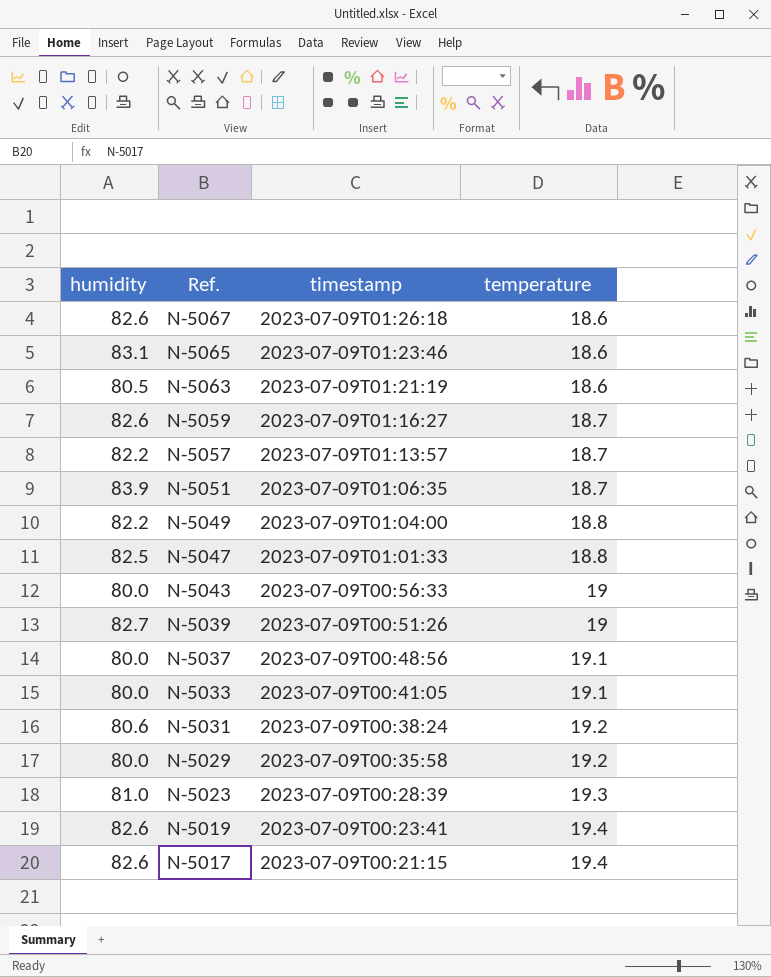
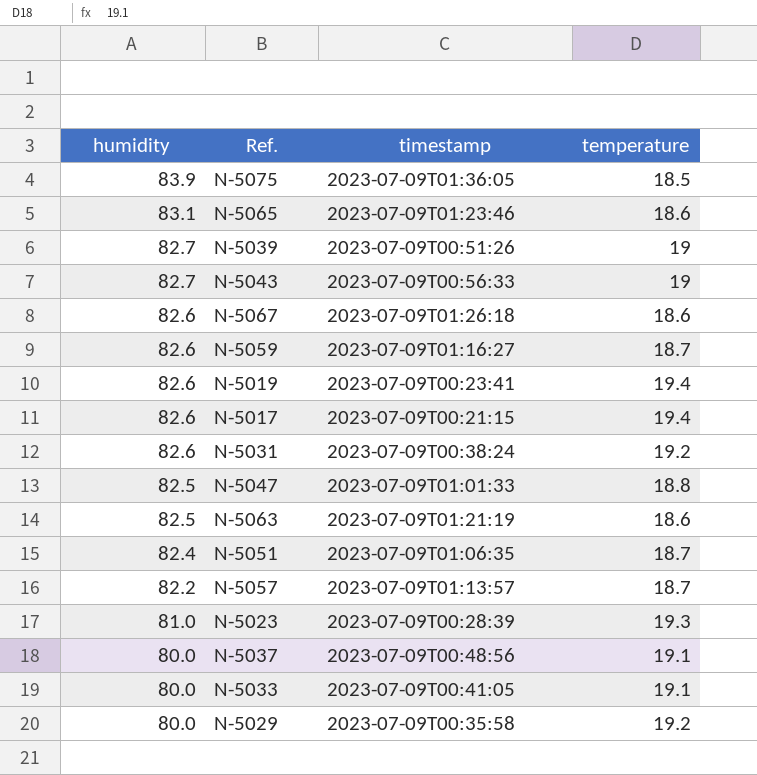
row order: Ref. descending -> humidity descending
row N-5049: 82.2 | 2023-07-09T01:04:00 | 18.8 -> none
row N-5075: none -> 83.9 | 2023-07-09T01:36:05 | 18.5
N-5043 | humidity: 80.0 -> 82.7
N-5031 | humidity: 80.6 -> 82.6
N-5063 | humidity: 80.5 -> 82.5
N-5051 | humidity: 83.9 -> 82.4

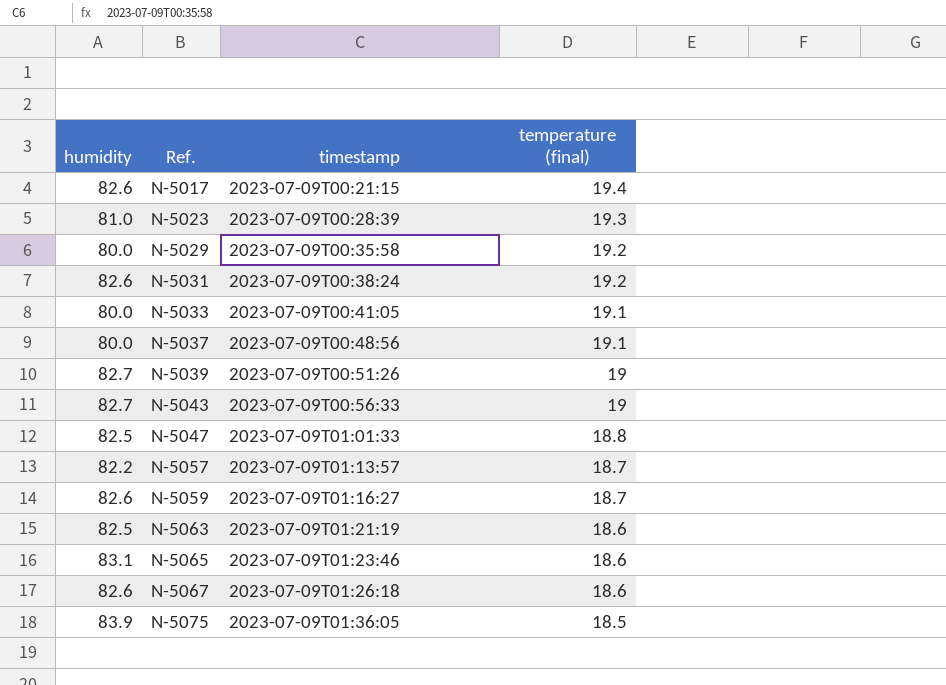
row order: humidity descending -> Ref. ascending
column name: temperature -> temperature (final)
row N-5019: 82.6 | 2023-07-09T00:23:41 | 19.4 -> none
row N-5051: 82.4 | 2023-07-09T01:06:35 | 18.7 -> none

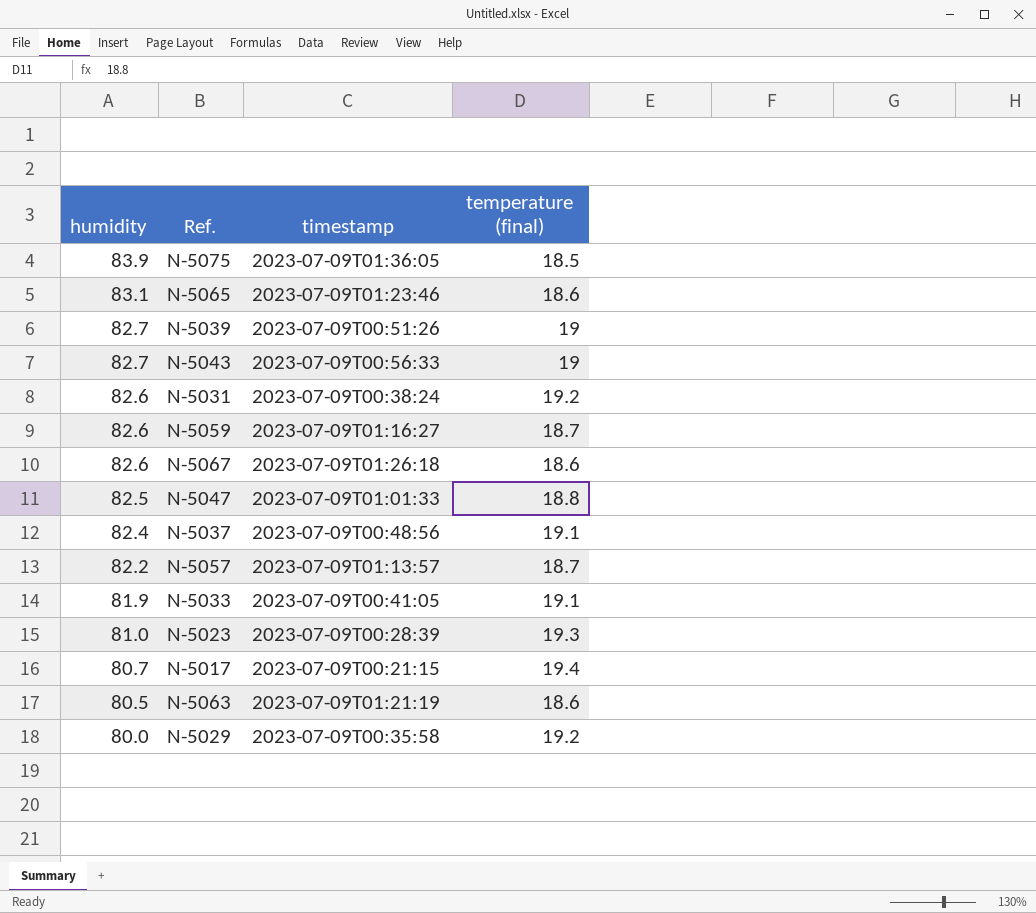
row order: Ref. ascending -> humidity descending
N-5037 | humidity: 80.0 -> 82.4
N-5033 | humidity: 80.0 -> 81.9
N-5017 | humidity: 82.6 -> 80.7
N-5063 | humidity: 82.5 -> 80.5

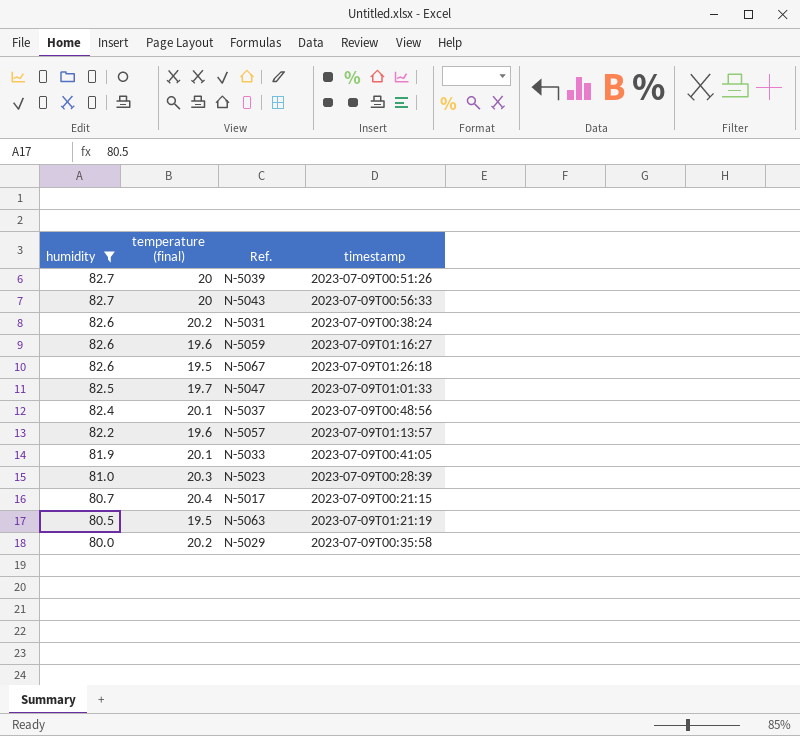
filter: none -> humidity <= 82.7
column temperature (final) | position: 4 -> 2
N-5039 | temperature (final): 19 -> 20
N-5043 | temperature (final): 19 -> 20
N-5031 | temperature (final): 19.2 -> 20.2
N-5059 | temperature (final): 18.7 -> 19.6
N-5067 | temperature (final): 18.6 -> 19.5
N-5047 | temperature (final): 18.8 -> 19.7
N-5037 | temperature (final): 19.1 -> 20.1
N-5057 | temperature (final): 18.7 -> 19.6
N-5033 | temperature (final): 19.1 -> 20.1
N-5023 | temperature (final): 19.3 -> 20.3
N-5017 | temperature (final): 19.4 -> 20.4
N-5063 | temperature (final): 18.6 -> 19.5
N-5029 | temperature (final): 19.2 -> 20.2

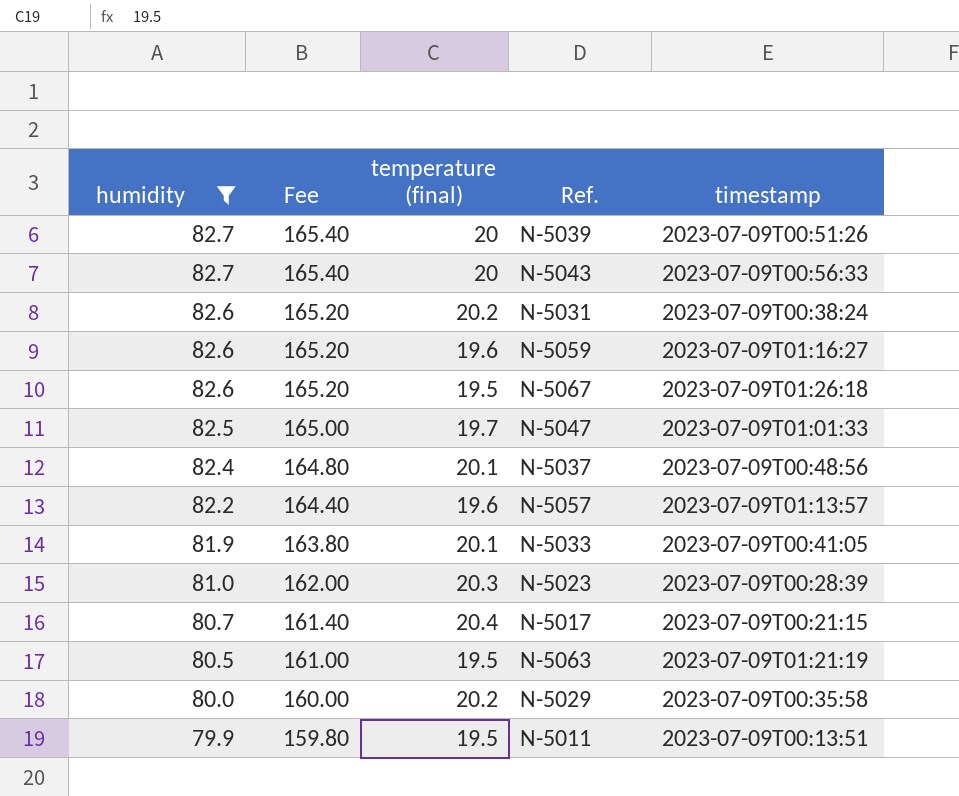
column Fee | formula: none -> [humidity] * 2
row N-5011: none -> 79.9 | 159.80 | 19.5 | 2023-07-09T00:13:51

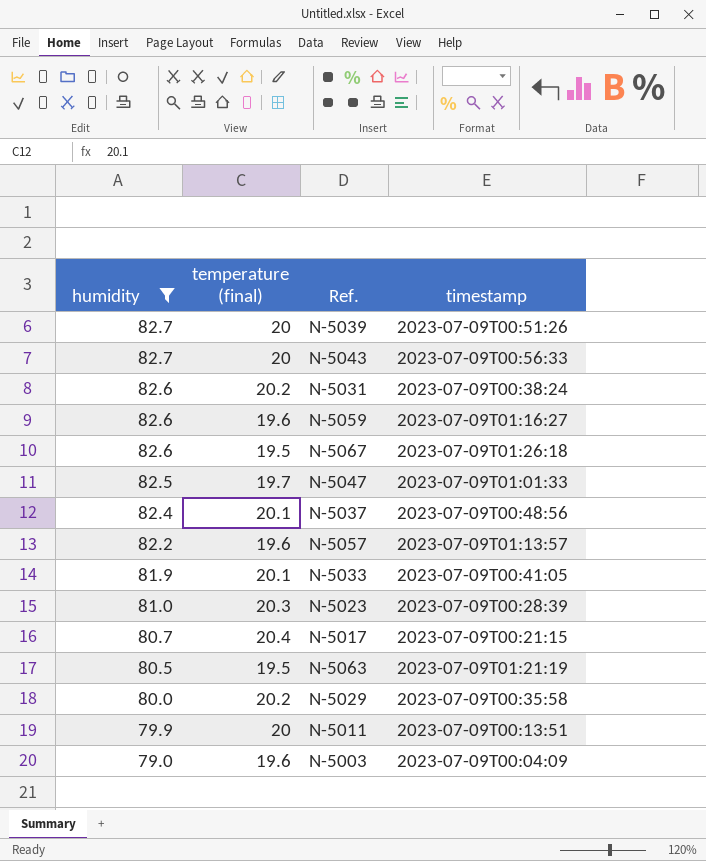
column Fee | formula: [humidity] * 2 -> none
N-5011 | temperature (final): 19.5 -> 20
row N-5003: none -> 79.0 | 19.6 | 2023-07-09T00:04:09

